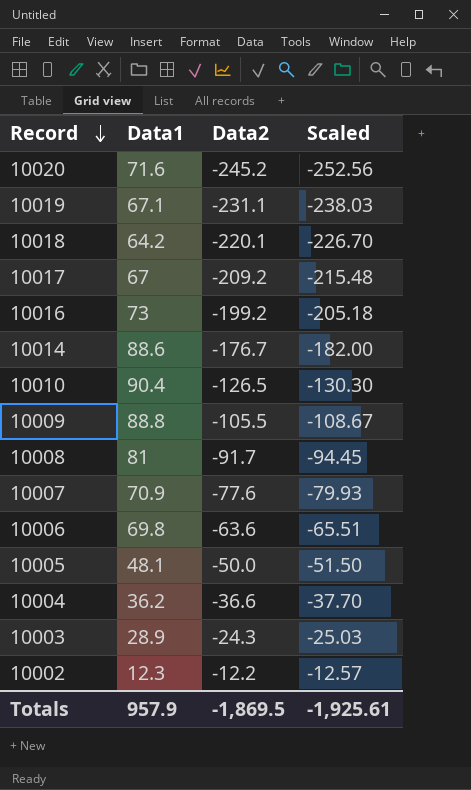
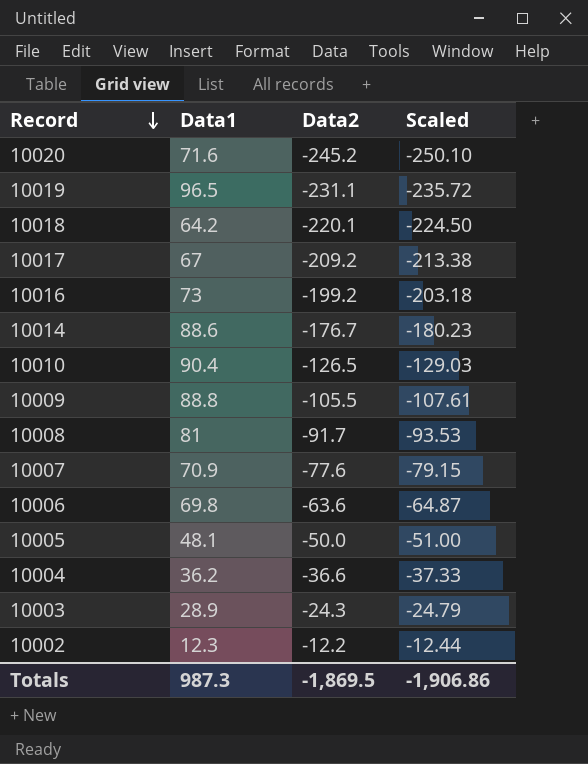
column Scaled | formula: [Data2] * 1.03 -> [Data2] * 1.02
10019 | Data1: 67.1 -> 96.5
Totals | Data1: 957.9 -> 987.3
Totals | Scaled: -1,925.61 -> -1,906.86

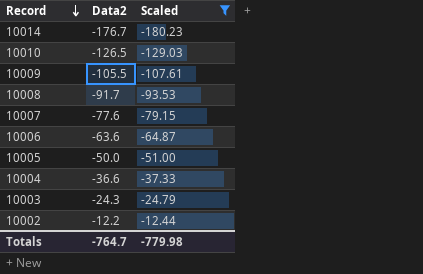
filter: none -> Scaled >= -180.23
column Data1 | position: 2 -> none
Totals | Data2: -1,869.5 -> -764.7
Totals | Scaled: -1,906.86 -> -779.98

